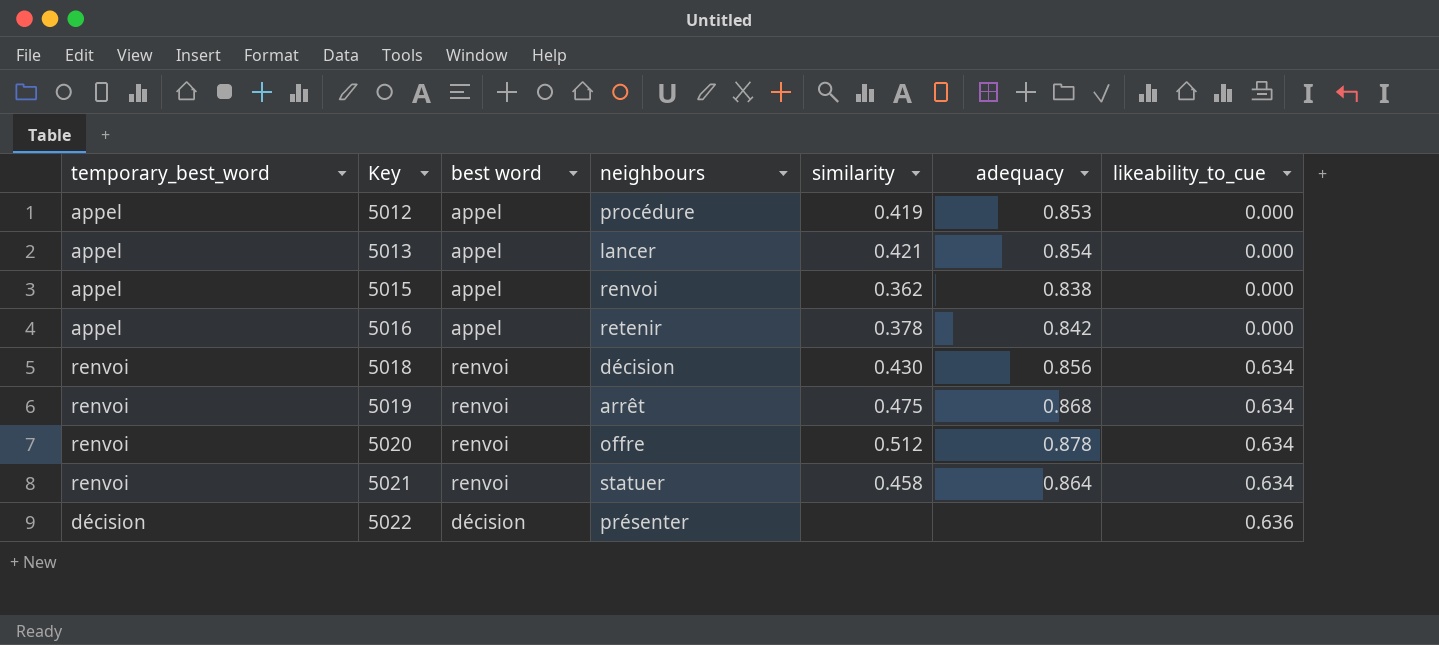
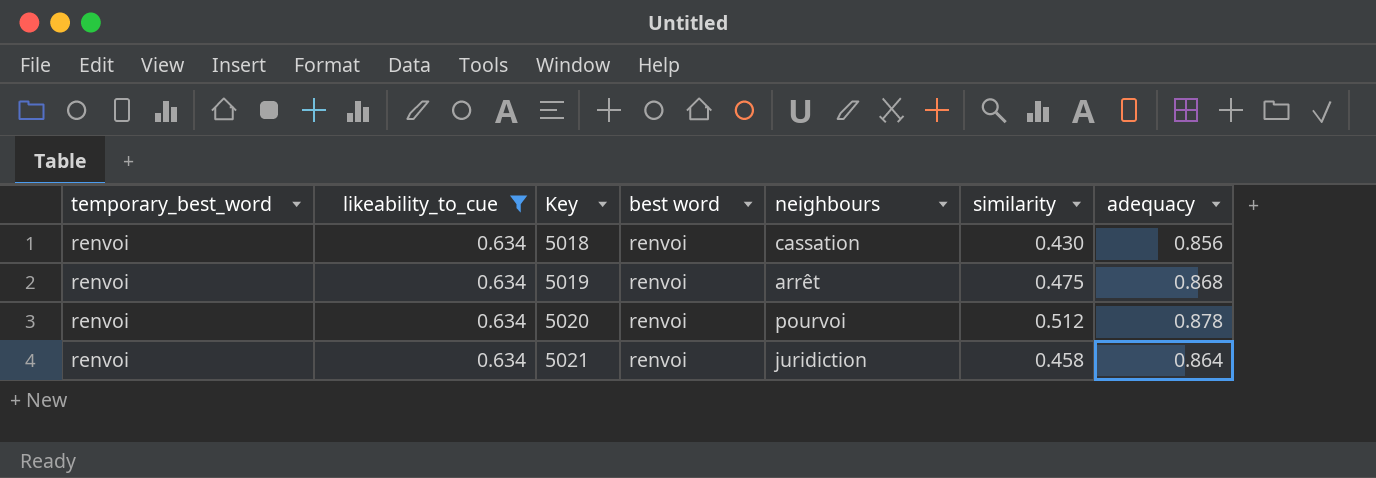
filter: none -> likeability_to_cue = 0.634
column likeability_to_cue | position: 7 -> 2
5018 | neighbours: décision -> cassation
5020 | neighbours: offre -> pourvoi
5021 | neighbours: statuer -> juridiction

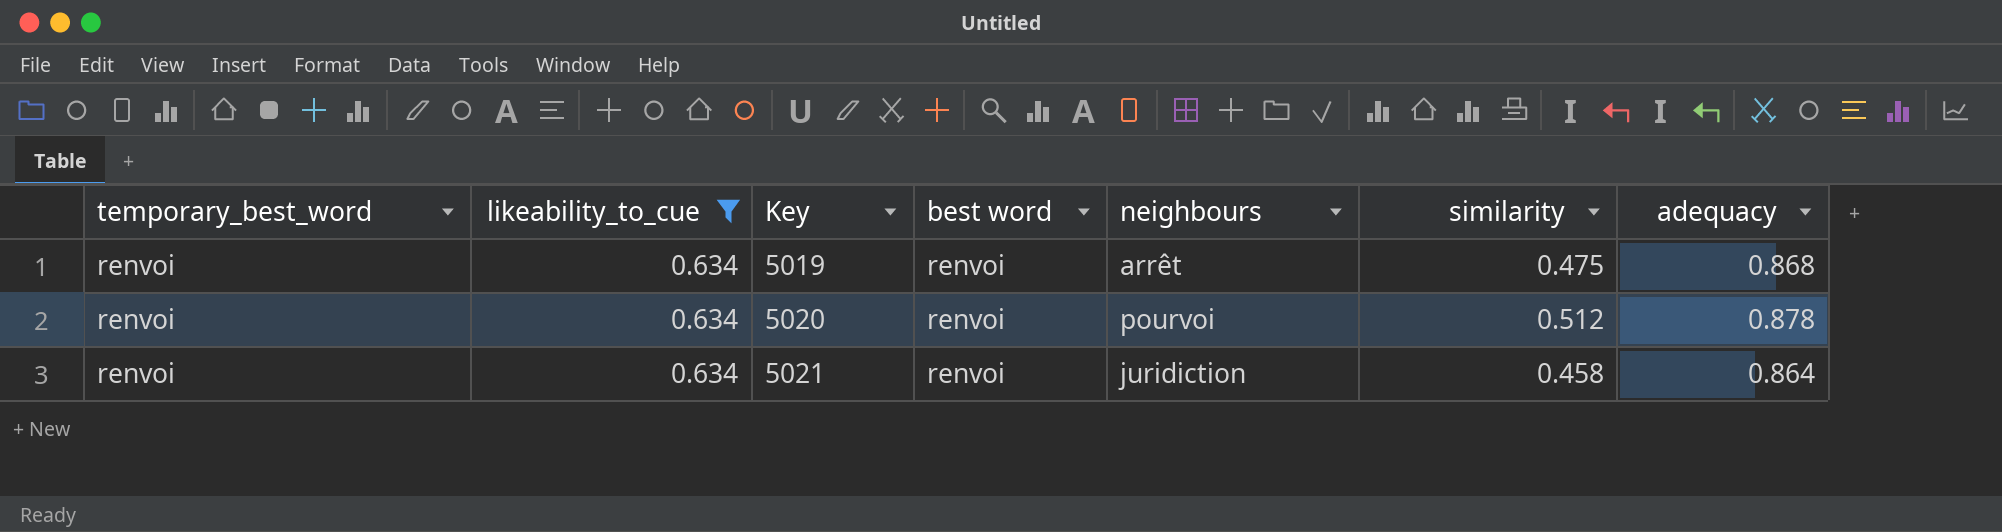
row 5018: renvoi | 0.634 | renvoi | cassation | 0.430 | 0.856 -> none

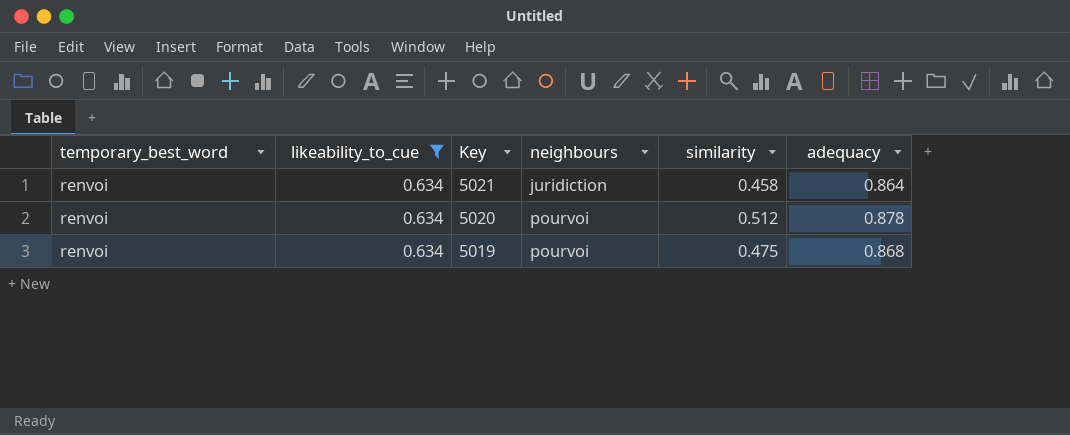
row order: Key ascending -> Key descending
column best word | position: 4 -> none
5019 | neighbours: arrêt -> pourvoi

